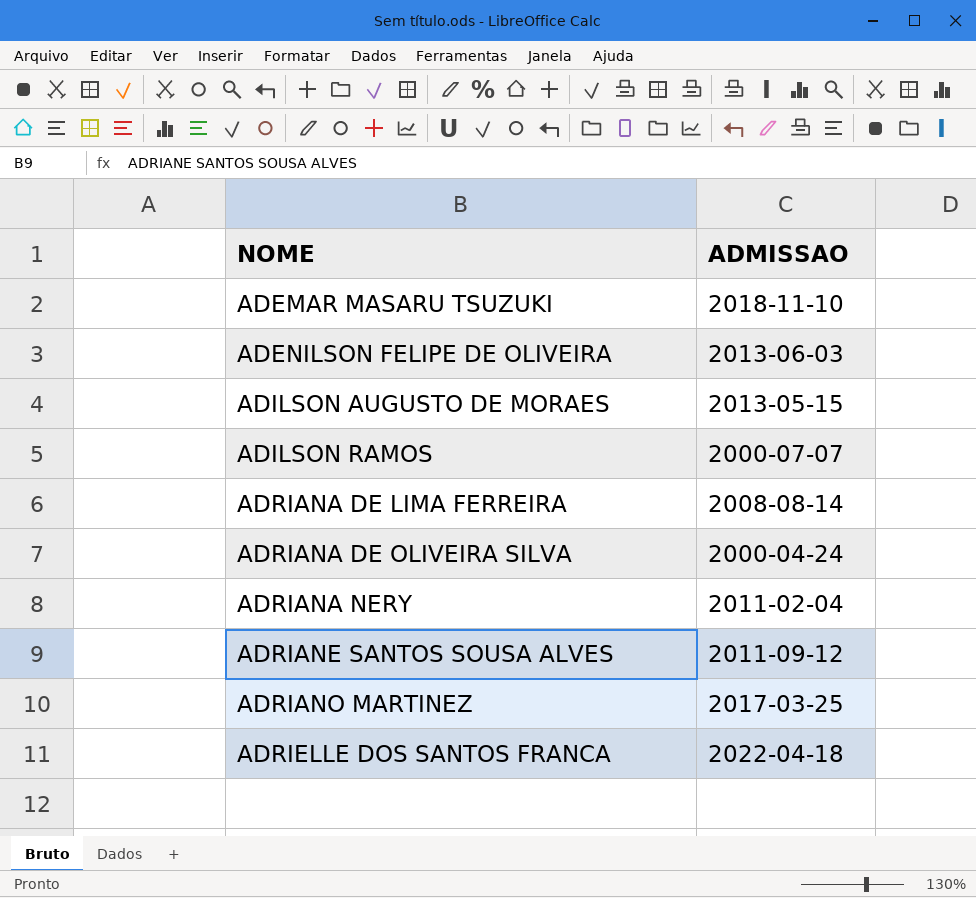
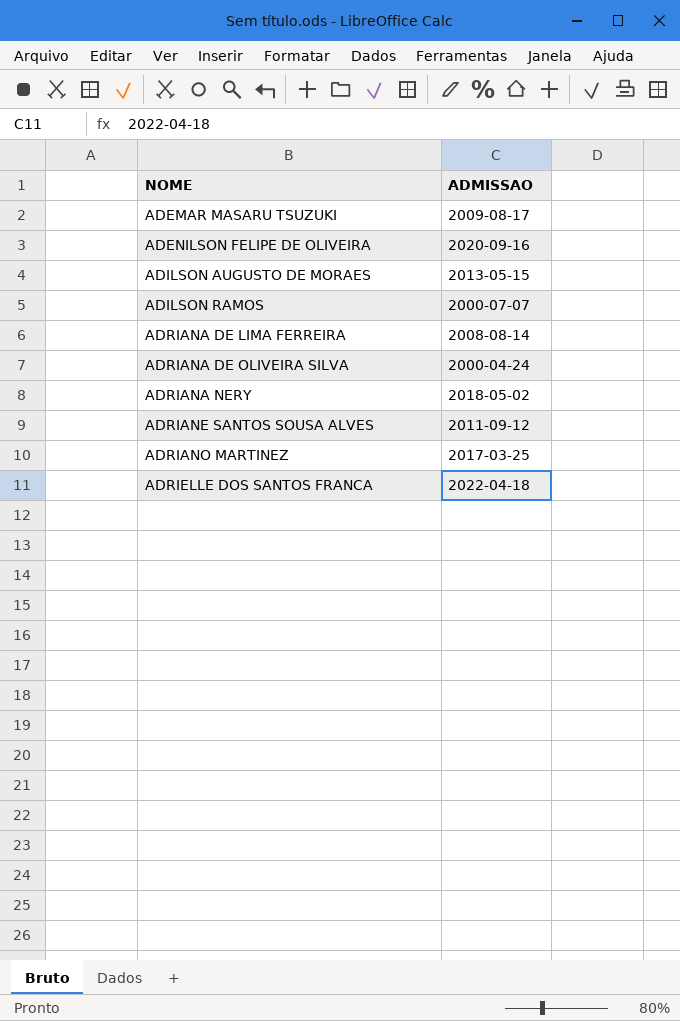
ADEMAR MASARU TSUZUKI | ADMISSAO: 2018-11-10 -> 2009-08-17
ADENILSON FELIPE DE OLIVEIRA | ADMISSAO: 2013-06-03 -> 2020-09-16
ADRIANA NERY | ADMISSAO: 2011-02-04 -> 2018-05-02

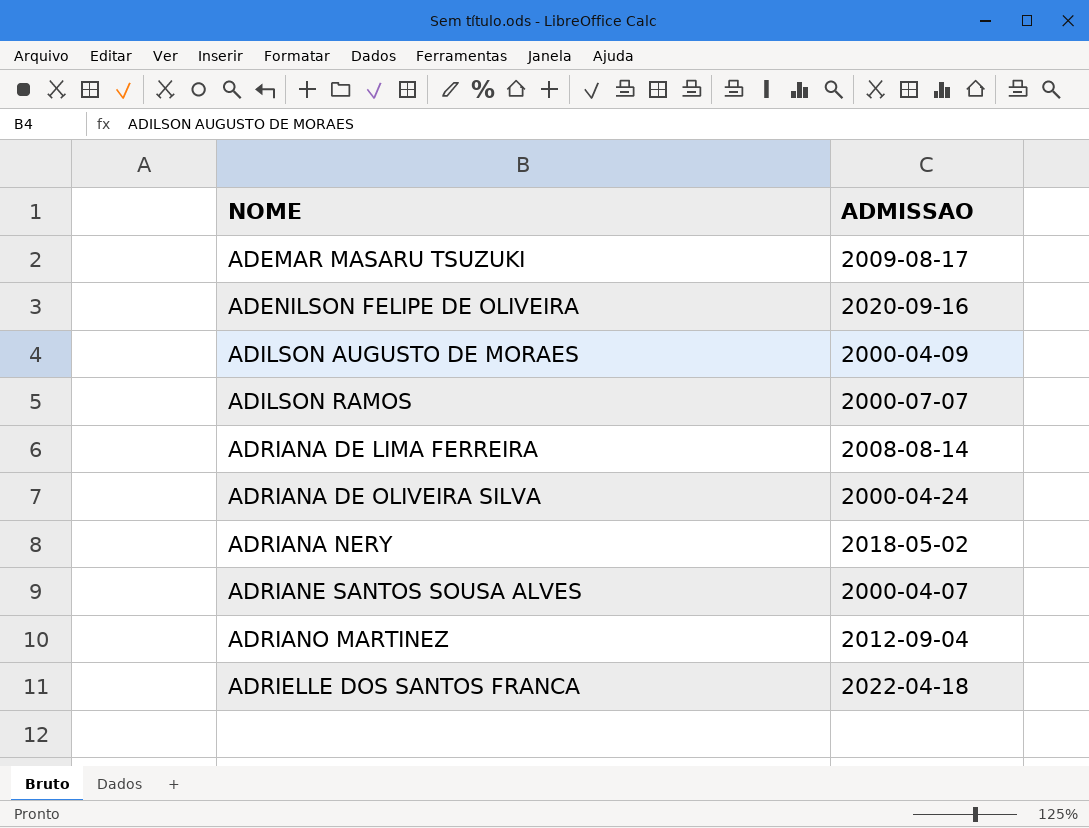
ADILSON AUGUSTO DE MORAES | ADMISSAO: 2013-05-15 -> 2000-04-09
ADRIANE SANTOS SOUSA ALVES | ADMISSAO: 2011-09-12 -> 2000-04-07
ADRIANO MARTINEZ | ADMISSAO: 2017-03-25 -> 2012-09-04

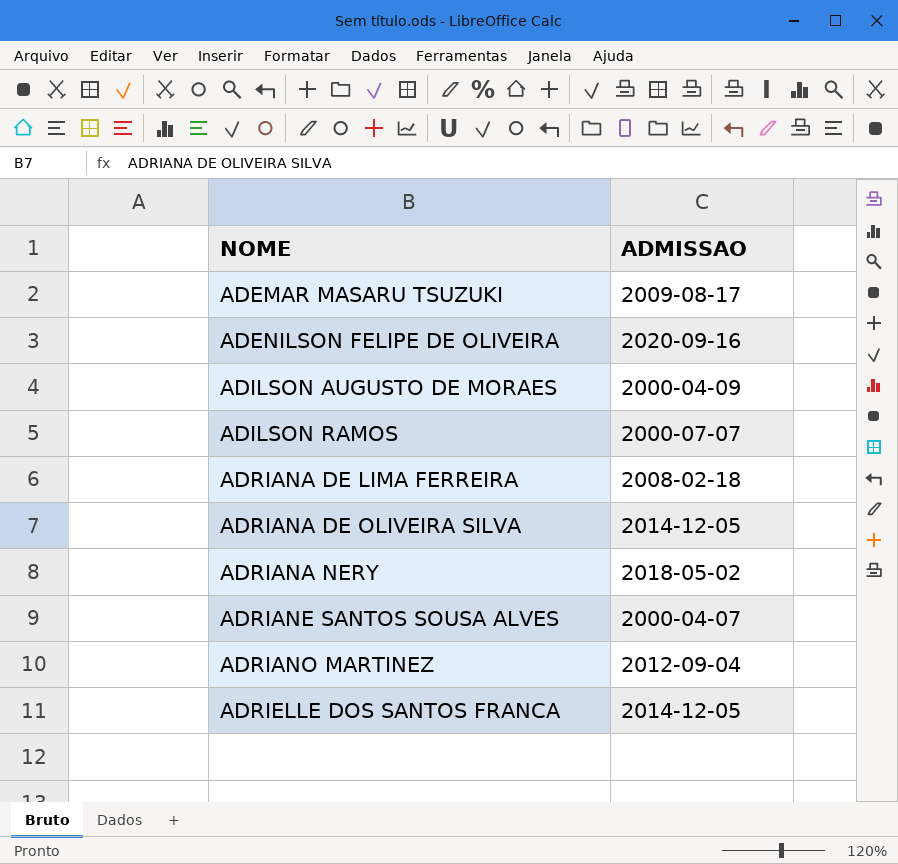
ADRIANA DE LIMA FERREIRA | ADMISSAO: 2008-08-14 -> 2008-02-18
ADRIANA DE OLIVEIRA SILVA | ADMISSAO: 2000-04-24 -> 2014-12-05
ADRIELLE DOS SANTOS FRANCA | ADMISSAO: 2022-04-18 -> 2014-12-05

